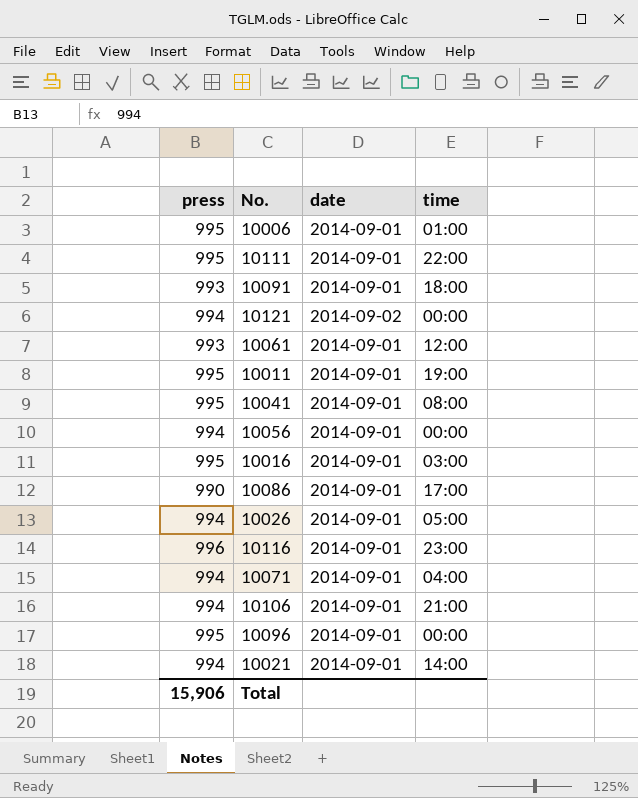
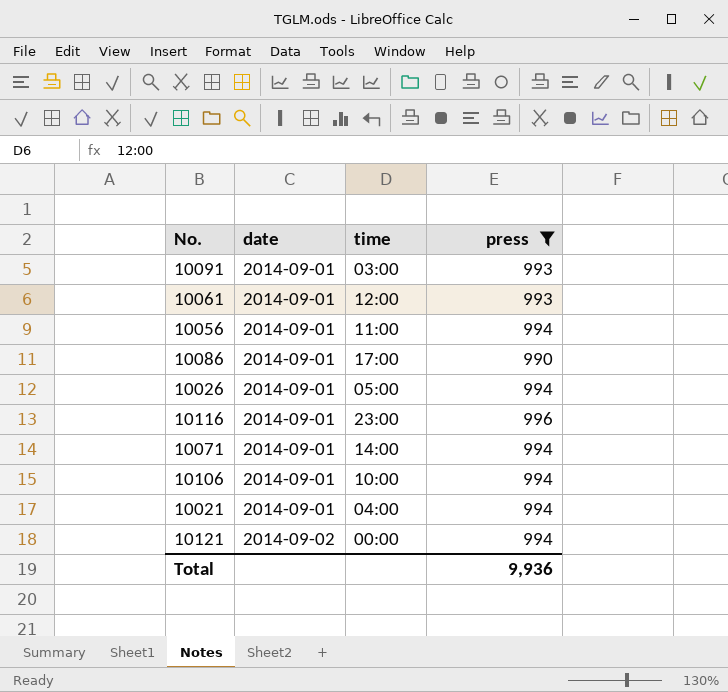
filter: none -> press != 995
row order: none -> date ascending
column press | position: 1 -> 4
10091 | time: 18:00 -> 03:00
10056 | time: 00:00 -> 11:00
10071 | time: 04:00 -> 14:00
10106 | time: 21:00 -> 10:00
10021 | time: 14:00 -> 04:00
Total | press: 15,906 -> 9,936

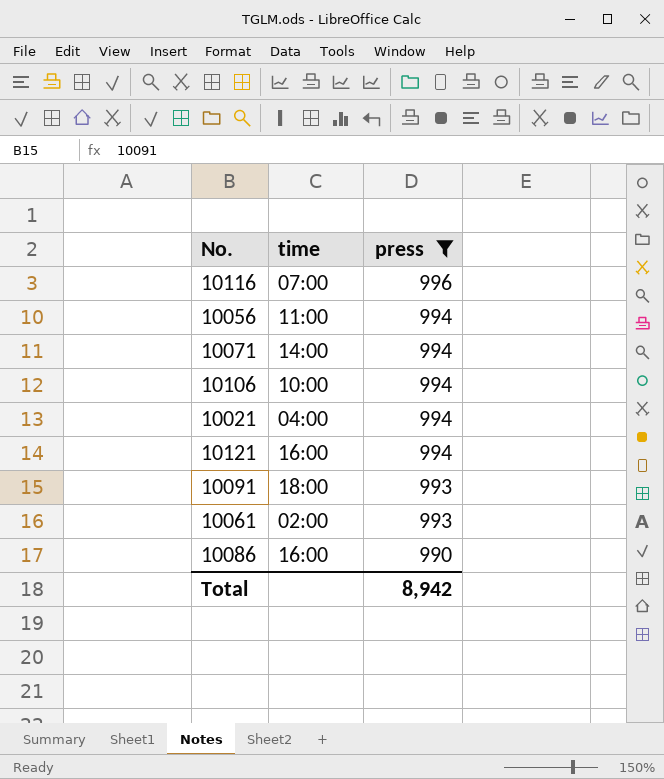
row order: date ascending -> press descending
column date | position: 2 -> none
row 10026: 2014-09-01 | 05:00 | 994 -> none
10116 | time: 23:00 -> 07:00
10121 | time: 00:00 -> 16:00
10091 | time: 03:00 -> 18:00
10061 | time: 12:00 -> 02:00
10086 | time: 17:00 -> 16:00
Total | press: 9,936 -> 8,942

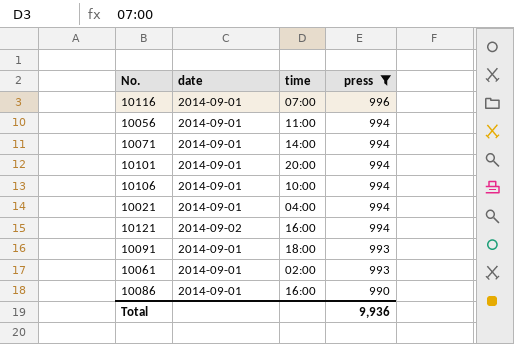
column date | position: none -> 2
row 10101: none -> 2014-09-01 | 20:00 | 994
Total | press: 8,942 -> 9,936

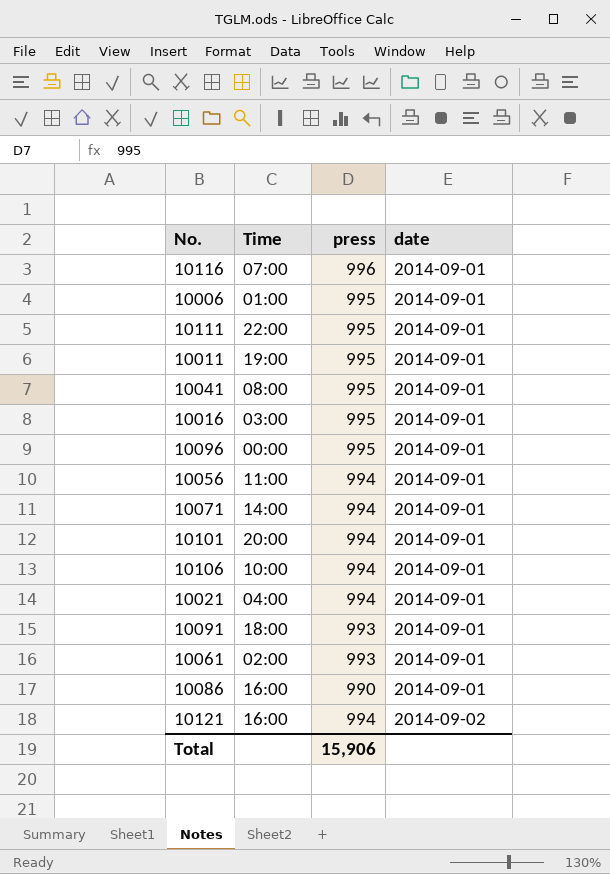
filter: press != 995 -> none
row order: press descending -> date ascending
column name: time -> Time
column date | position: 2 -> 4
Total | press: 9,936 -> 15,906

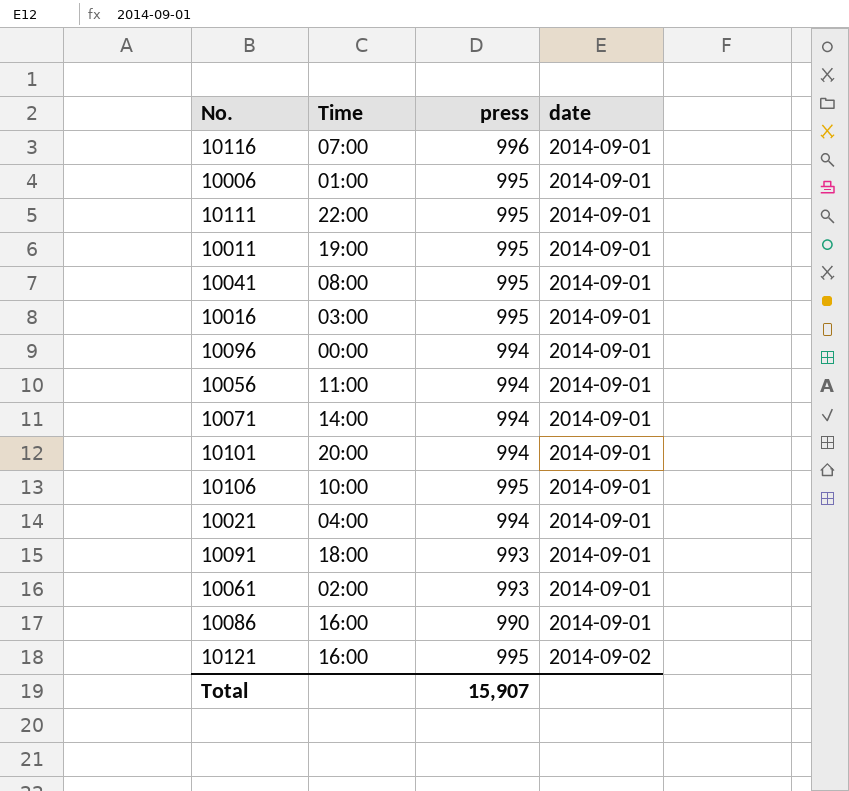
10096 | press: 995 -> 994
10106 | press: 994 -> 995
10121 | press: 994 -> 995
Total | press: 15,906 -> 15,907

